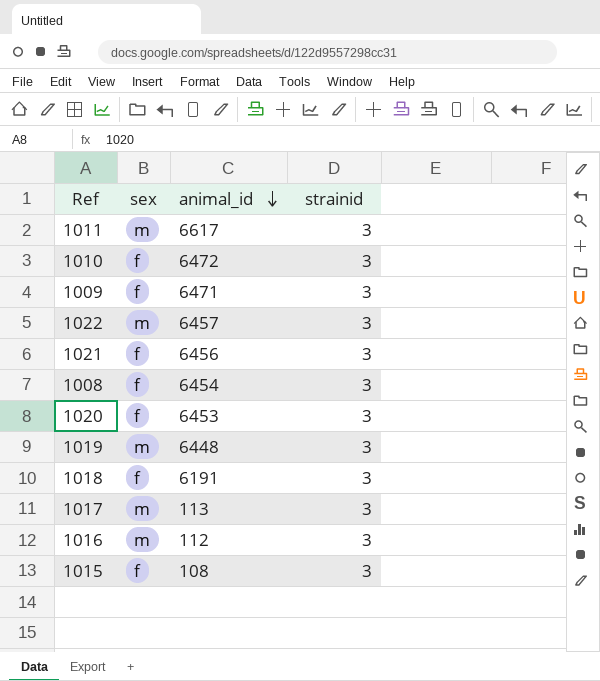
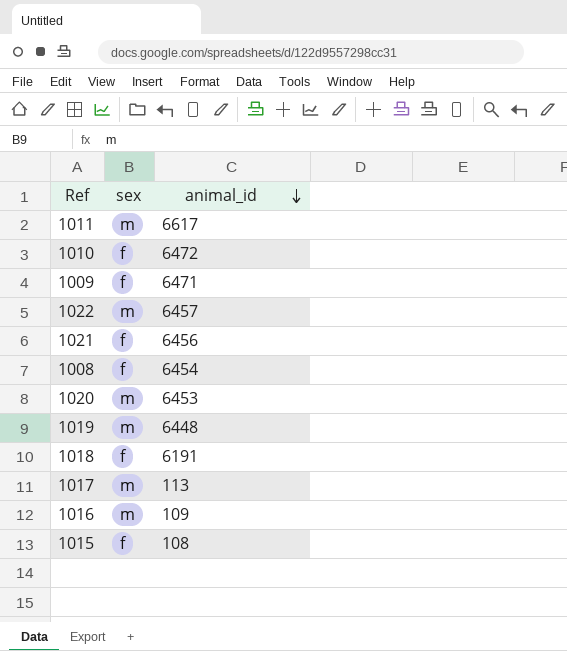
column strainid | position: 4 -> none
1020 | sex: f -> m
1016 | animal_id: 112 -> 109

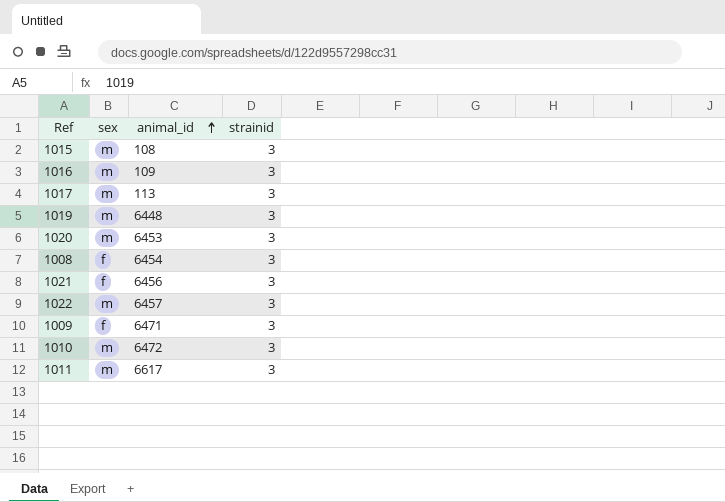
row order: animal_id descending -> animal_id ascending
column strainid | position: none -> 4
row 1018: f | 6191 -> none
1015 | sex: f -> m
1010 | sex: f -> m

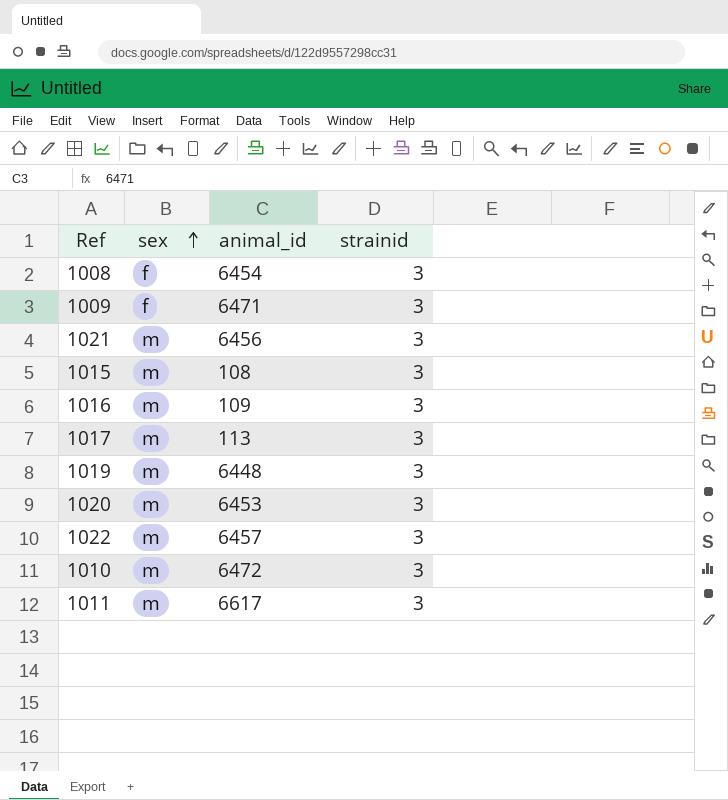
row order: animal_id ascending -> sex ascending
1021 | sex: f -> m

